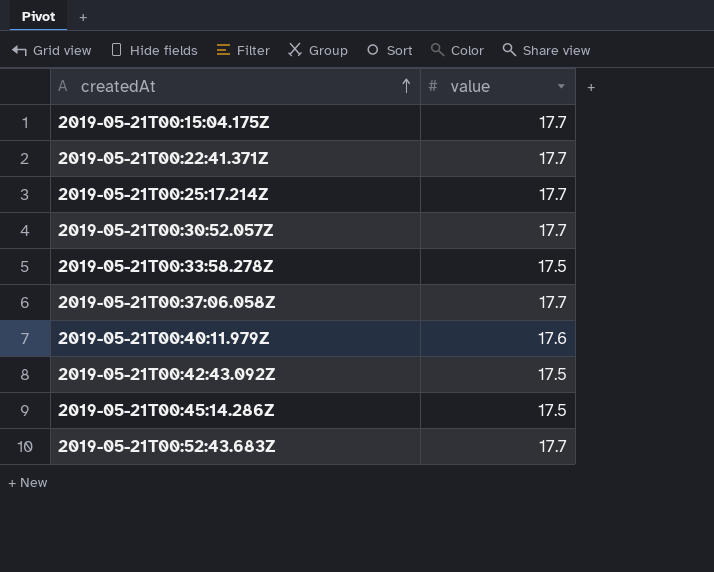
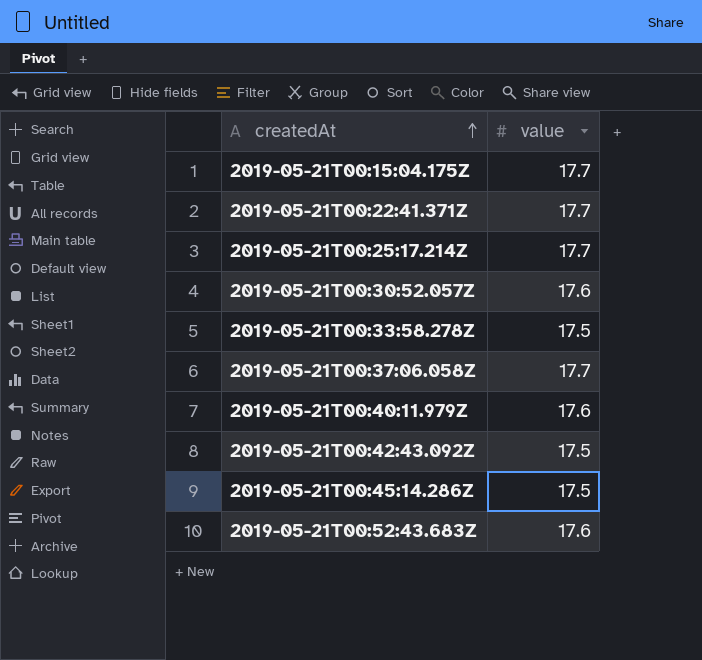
2019-05-21T00:30:52.057Z | value: 17.7 -> 17.6
2019-05-21T00:52:43.683Z | value: 17.7 -> 17.6

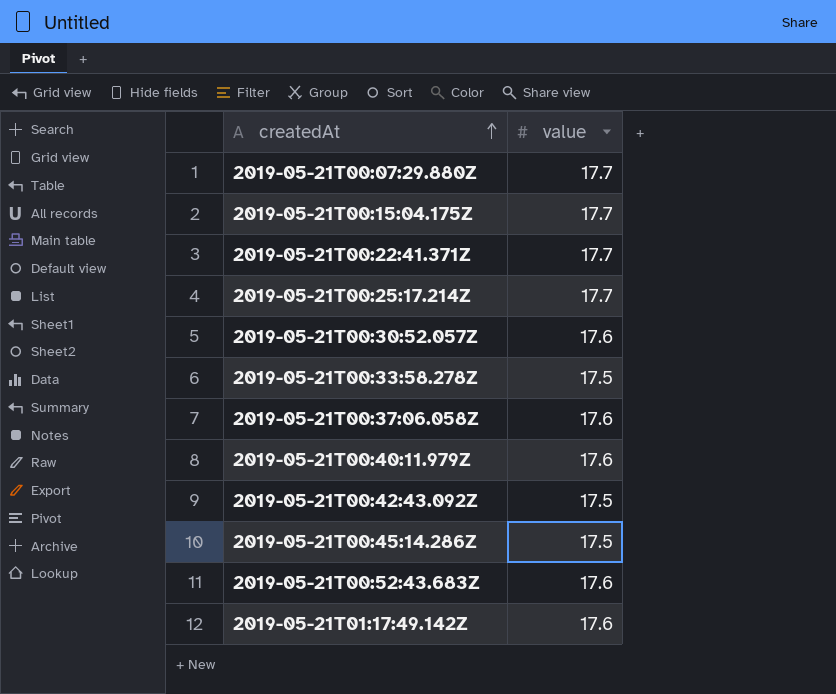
row 2019-05-21T00:07:29.880Z: none -> 17.7
2019-05-21T00:37:06.058Z | value: 17.7 -> 17.6
row 2019-05-21T01:17:49.142Z: none -> 17.6

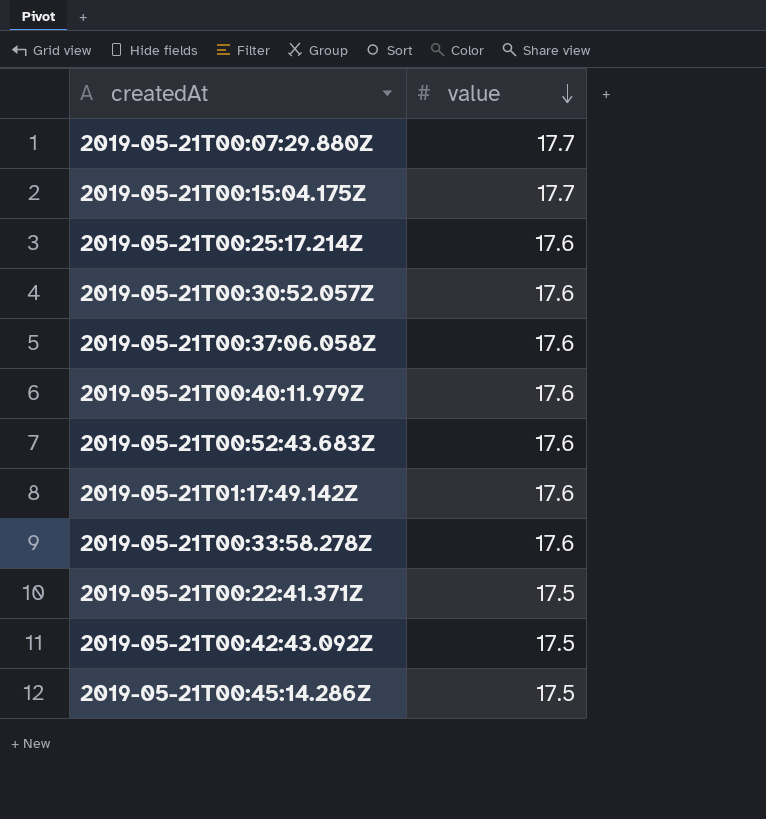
row order: createdAt ascending -> value descending
2019-05-21T00:25:17.214Z | value: 17.7 -> 17.6
2019-05-21T00:33:58.278Z | value: 17.5 -> 17.6
2019-05-21T00:22:41.371Z | value: 17.7 -> 17.5

